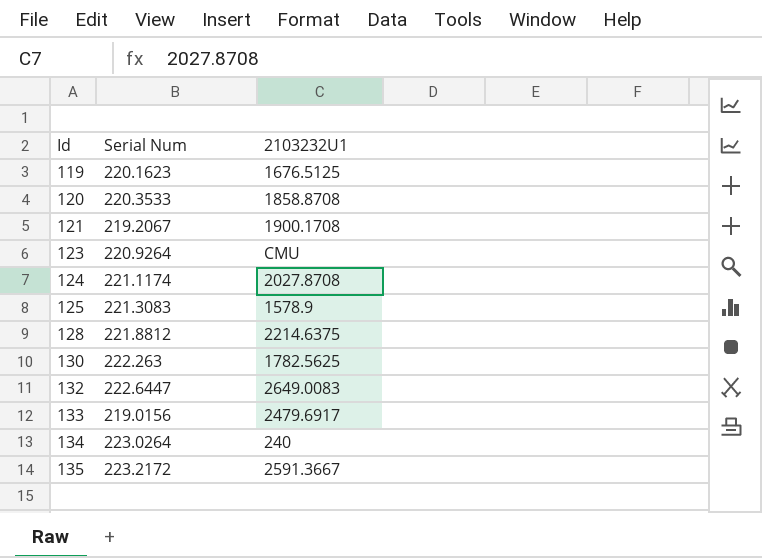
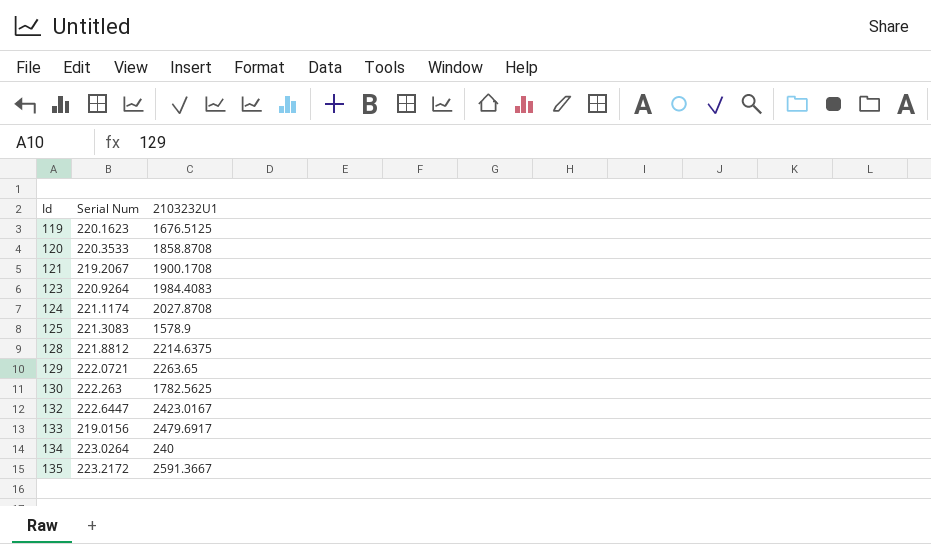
123 | 2103232U1: CMU -> 1984.4083
row 129: none -> 222.0721 | 2263.65
132 | 2103232U1: 2649.0083 -> 2423.0167

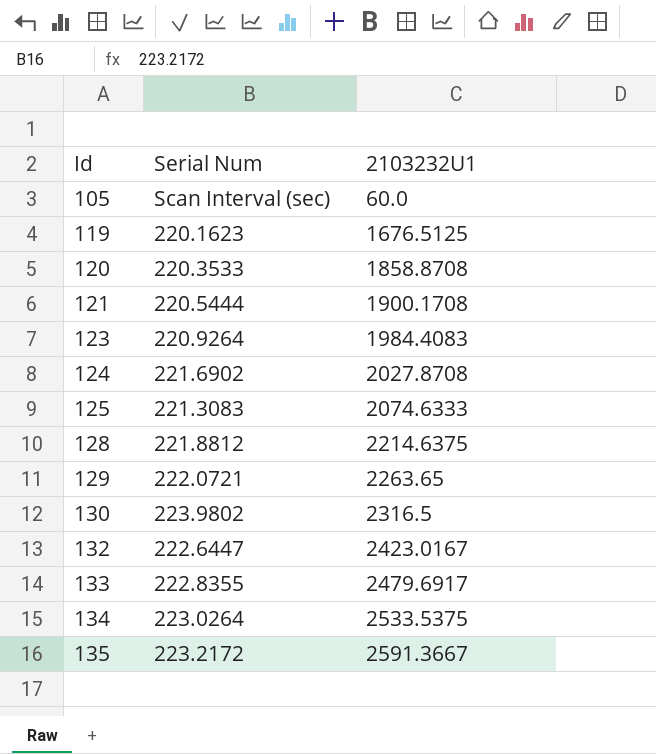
row 105: none -> Scan Interval (sec) | 60.0
121 | Serial Num: 219.2067 -> 220.5444
124 | Serial Num: 221.1174 -> 221.6902
125 | 2103232U1: 1578.9 -> 2074.6333
130 | Serial Num: 222.263 -> 223.9802
130 | 2103232U1: 1782.5625 -> 2316.5
133 | Serial Num: 219.0156 -> 222.8355
134 | 2103232U1: 240 -> 2533.5375

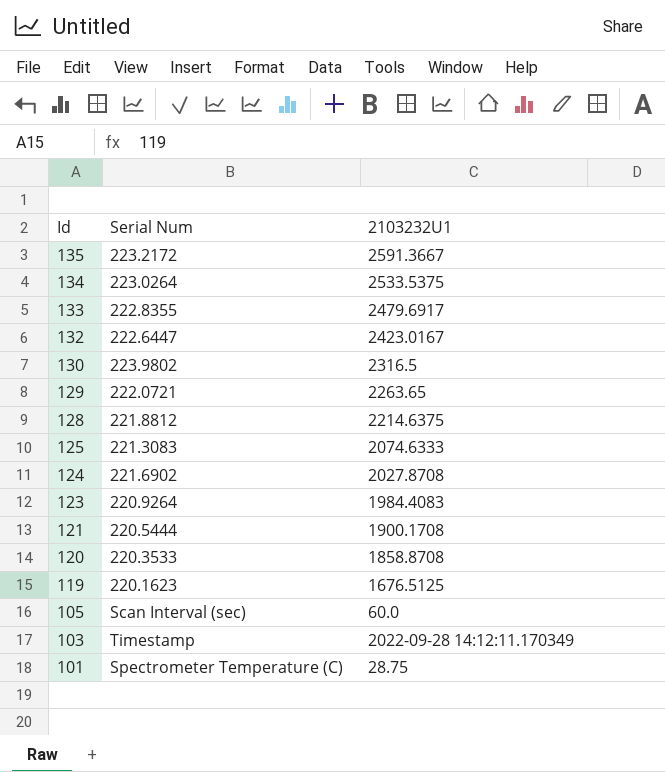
row order: Id ascending -> Id descending
row 103: none -> Timestamp | 2022-09-28 14:12:11.170349
row 101: none -> Spectrometer Temperature (C) | 28.75

